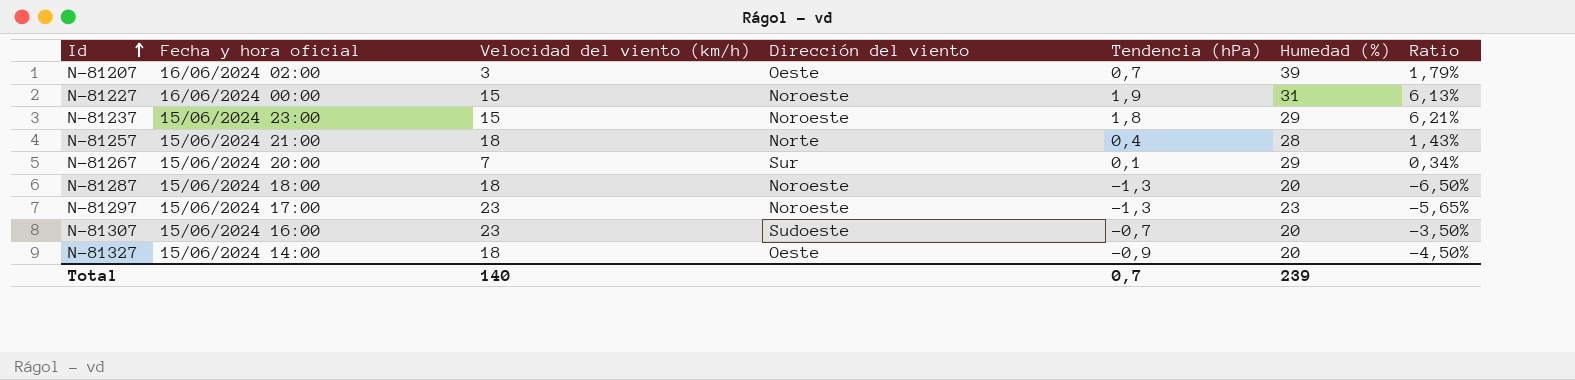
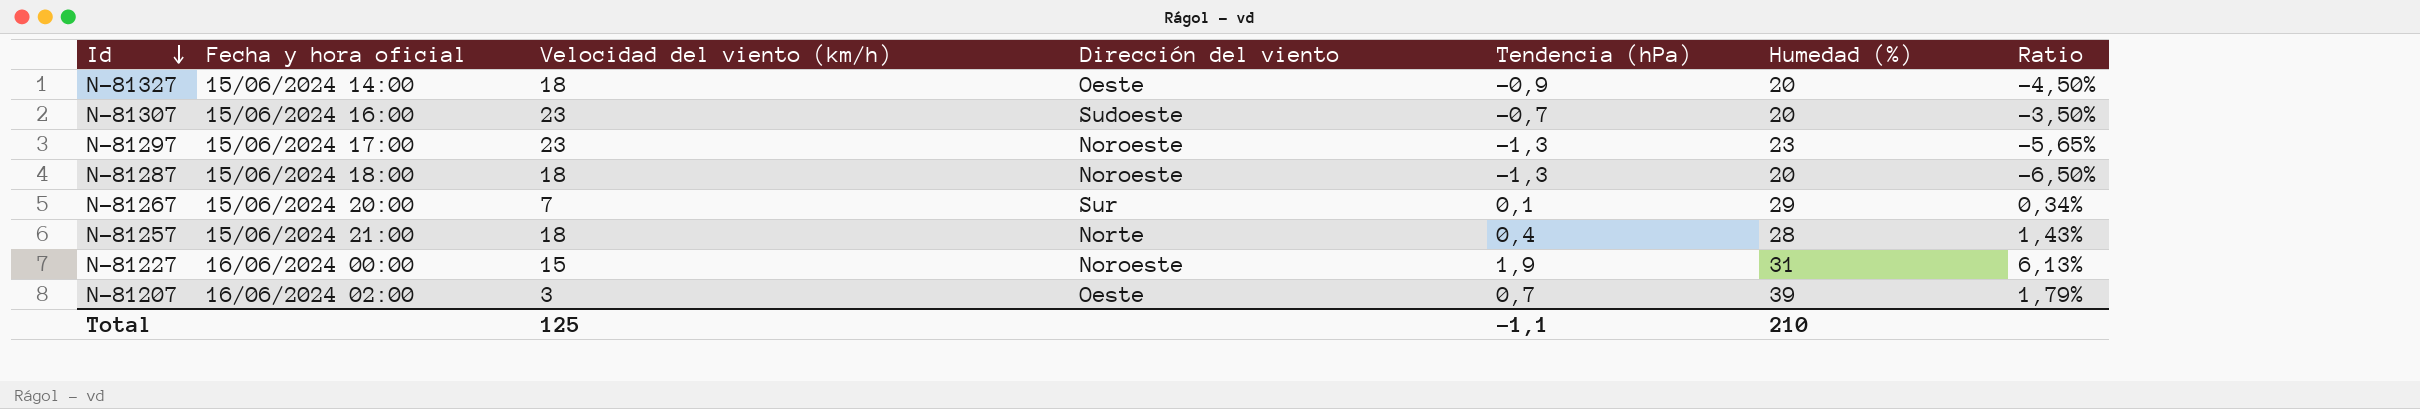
row order: Id ascending -> Id descending
row N-81237: 15/06/2024 23:00 | 15 | Noroeste | 1,8 | 29 | 6,21% -> none
Total | Velocidad del viento (km/h): 140 -> 125
Total | Tendencia (hPa): 0,7 -> -1,1
Total | Humedad (%): 239 -> 210

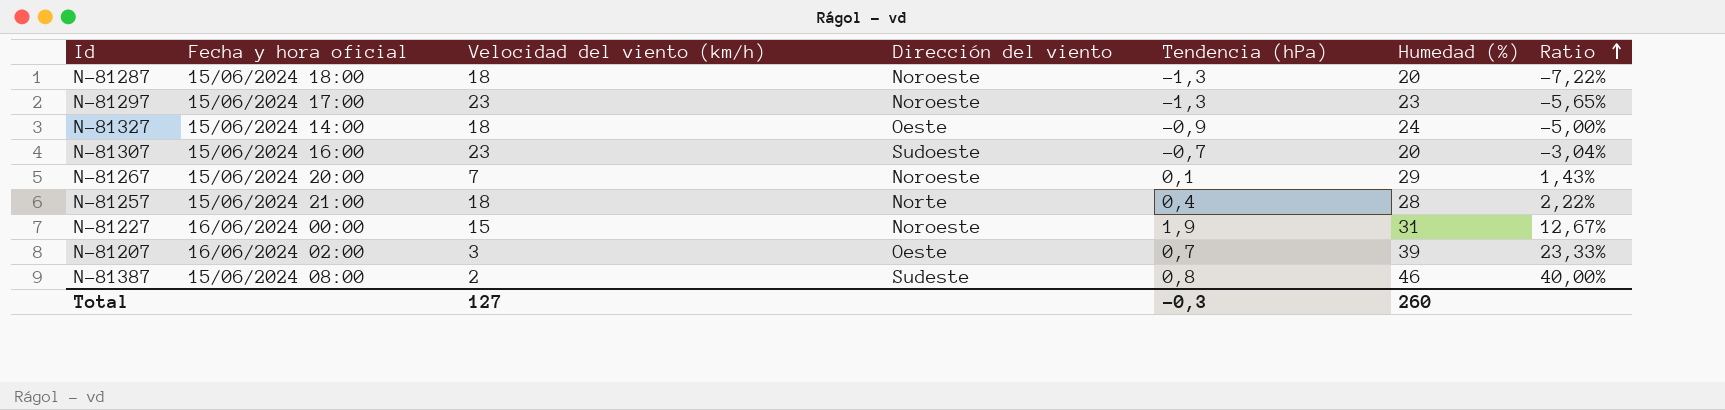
row order: Id descending -> Ratio ascending
column Ratio | formula: [Tendencia (hPa)] / [Humedad (%)] -> [Tendencia (hPa)] / [Velocidad del viento (km/h)]
N-81327 | Humedad (%): 20 -> 24
N-81267 | Dirección del viento: Sur -> Noroeste
row N-81387: none -> 15/06/2024 08:00 | 2 | Sudeste | 0,8 | 46 | 40,00%
Total | Velocidad del viento (km/h): 125 -> 127
Total | Tendencia (hPa): -1,1 -> -0,3
Total | Humedad (%): 210 -> 260

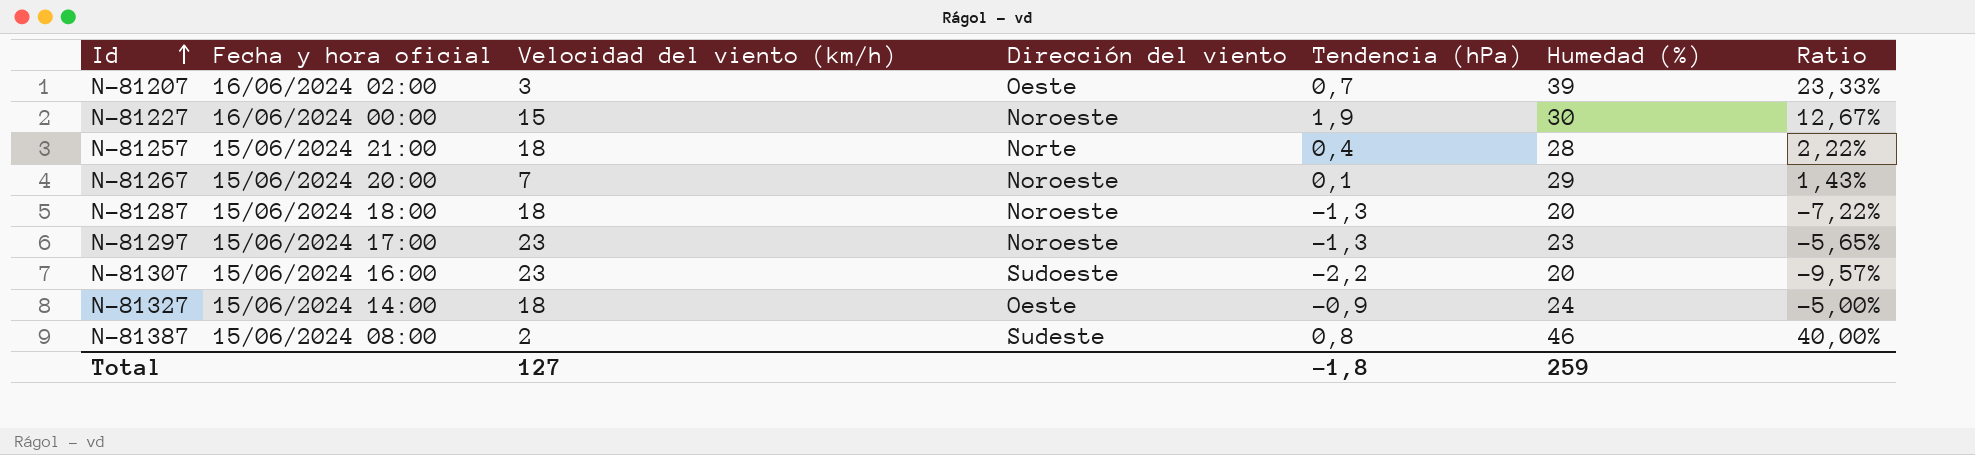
row order: Ratio ascending -> Id ascending
N-81227 | Humedad (%): 31 -> 30
N-81307 | Tendencia (hPa): -0,7 -> -2,2
N-81307 | Ratio: -3,04% -> -9,57%
Total | Tendencia (hPa): -0,3 -> -1,8
Total | Humedad (%): 260 -> 259

